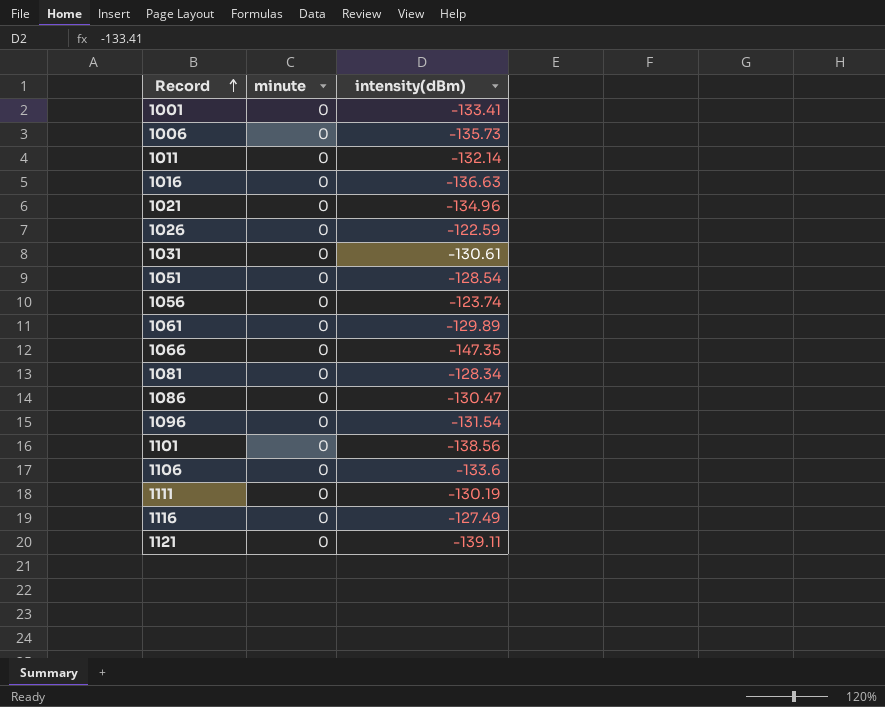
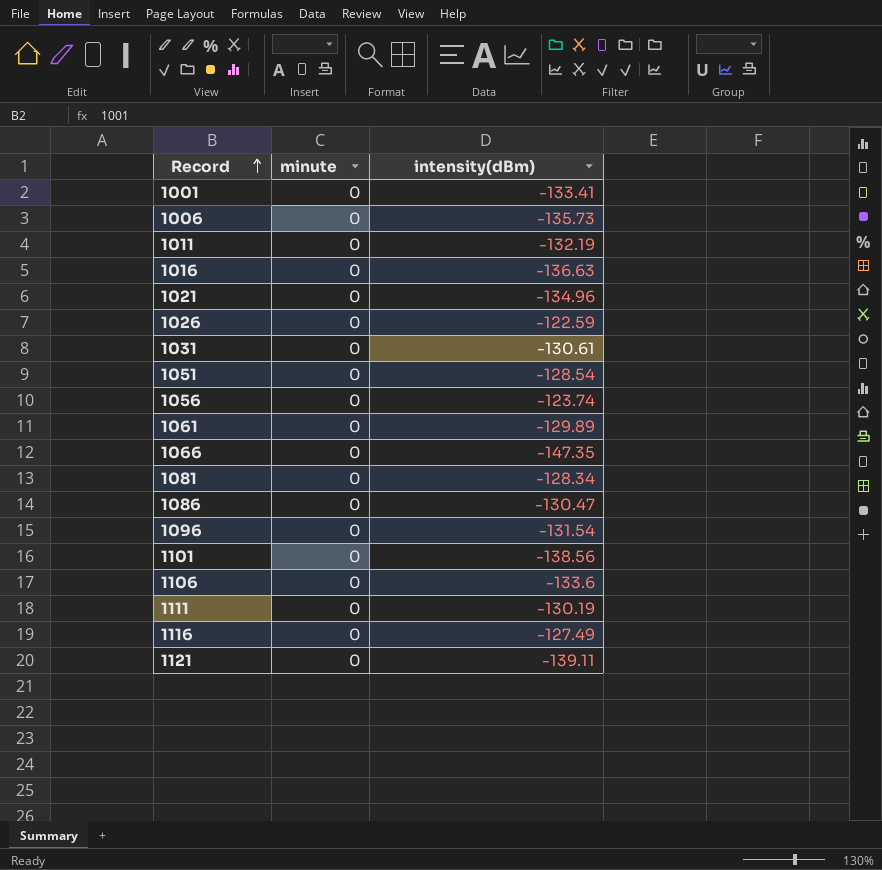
1011 | intensity(dBm): -132.14 -> -132.19

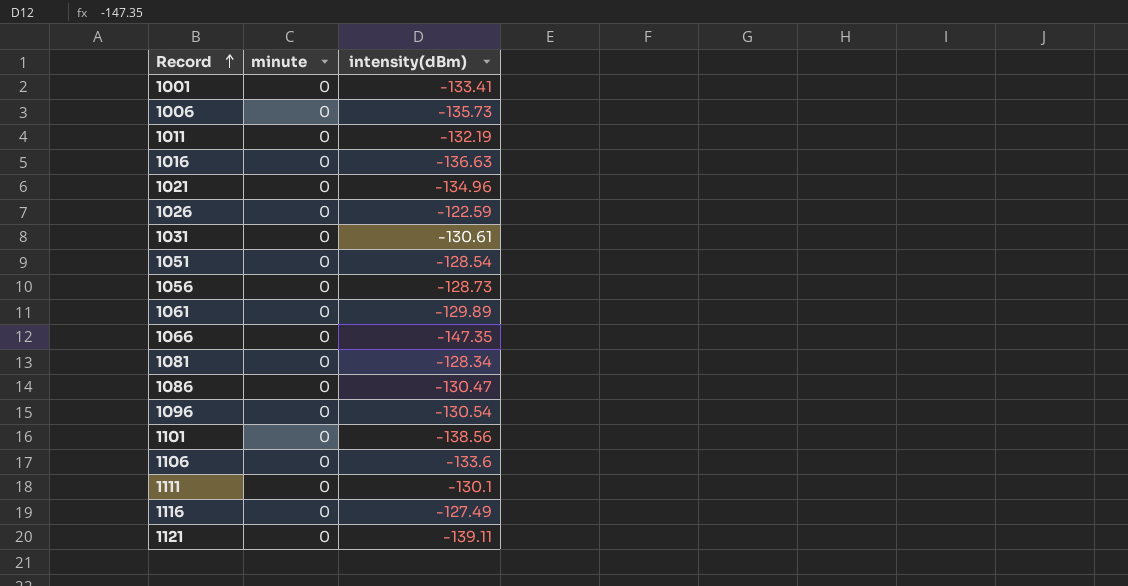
1056 | intensity(dBm): -123.74 -> -128.73
1096 | intensity(dBm): -131.54 -> -130.54
1111 | intensity(dBm): -130.19 -> -130.1

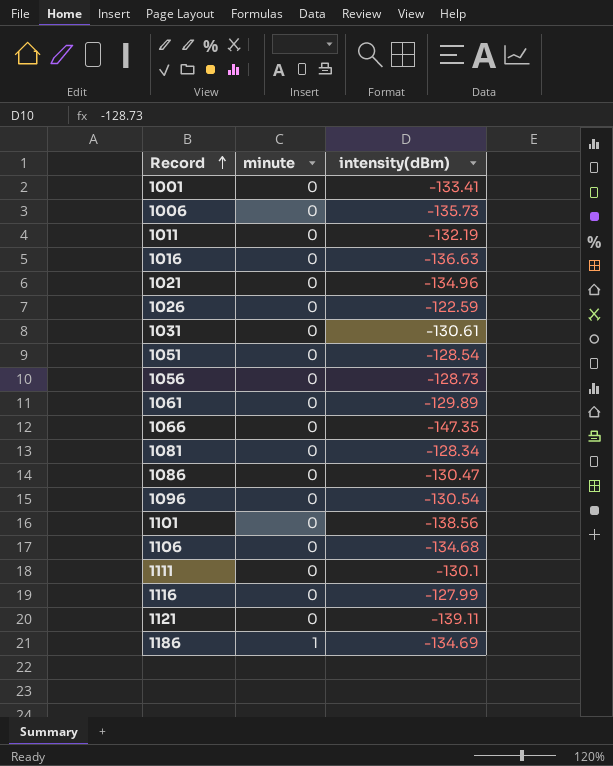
1106 | intensity(dBm): -133.6 -> -134.68
1116 | intensity(dBm): -127.49 -> -127.99
row 1186: none -> 1 | -134.69

